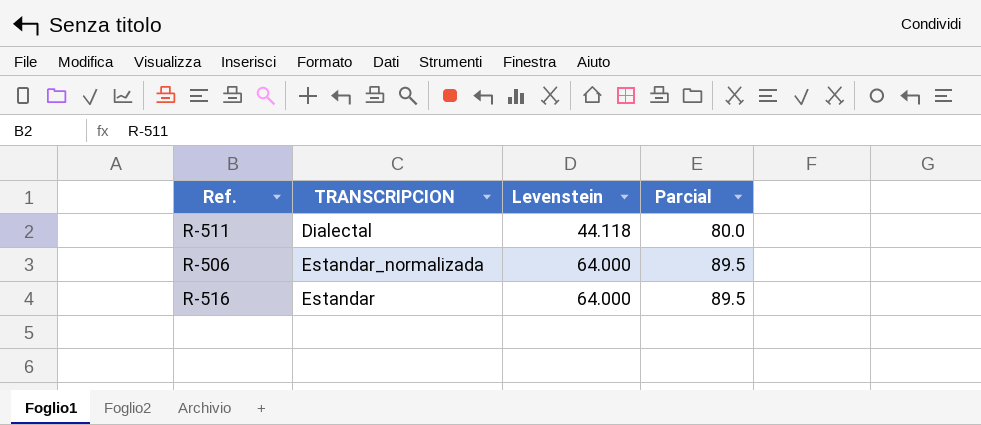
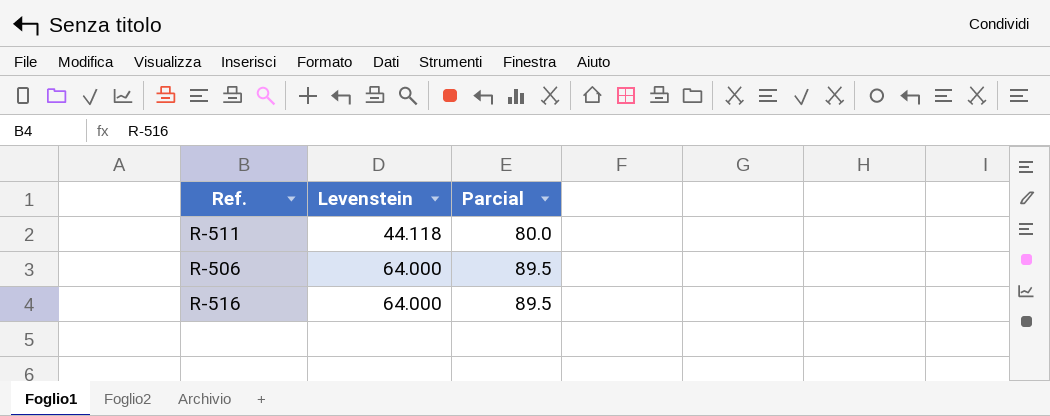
column TRANSCRIPCION | position: 2 -> none

